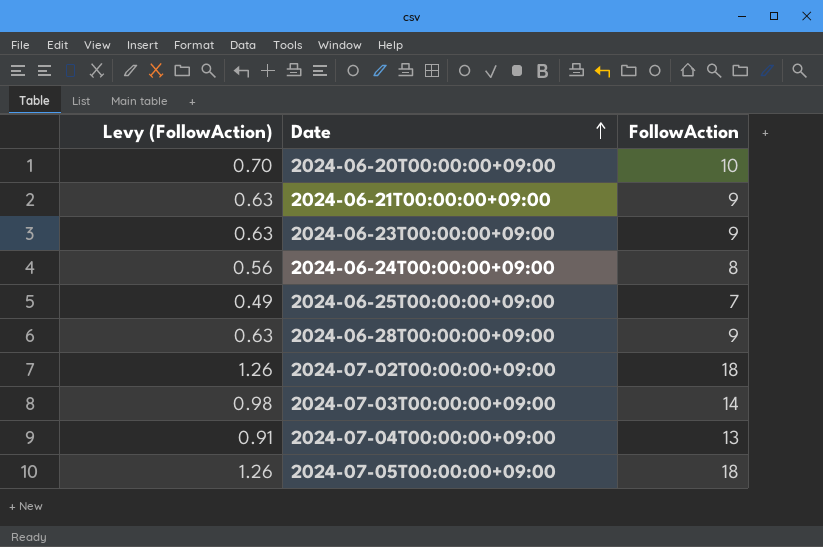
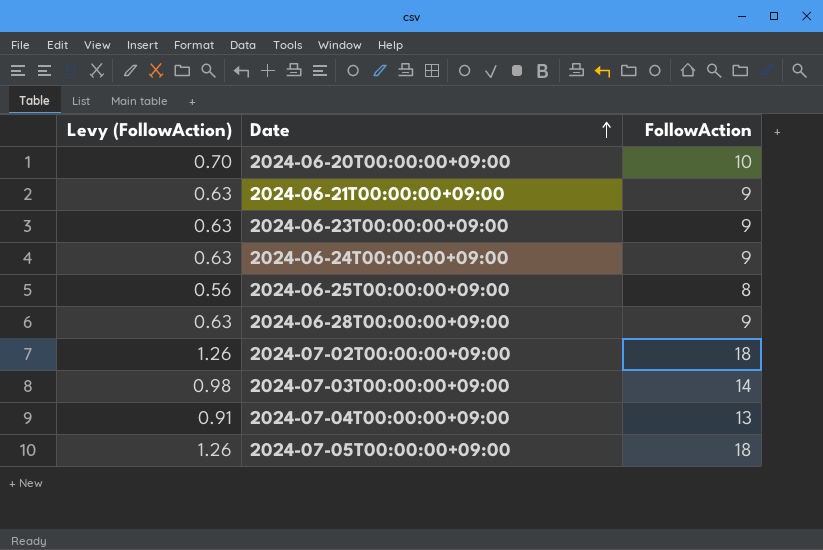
2024-06-24T00:00:00+09:00 | Levy (FollowAction): 0.56 -> 0.63
2024-06-24T00:00:00+09:00 | FollowAction: 8 -> 9
2024-06-25T00:00:00+09:00 | Levy (FollowAction): 0.49 -> 0.56
2024-06-25T00:00:00+09:00 | FollowAction: 7 -> 8

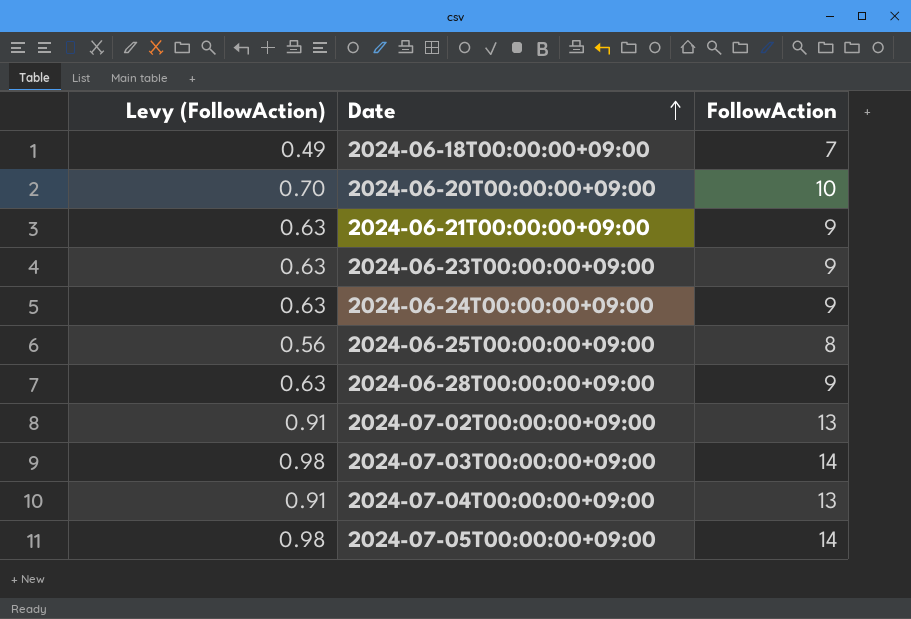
row 2024-06-18T00:00:00+09:00: none -> 0.49 | 7
2024-07-02T00:00:00+09:00 | Levy (FollowAction): 1.26 -> 0.91
2024-07-02T00:00:00+09:00 | FollowAction: 18 -> 13
2024-07-05T00:00:00+09:00 | Levy (FollowAction): 1.26 -> 0.98
2024-07-05T00:00:00+09:00 | FollowAction: 18 -> 14

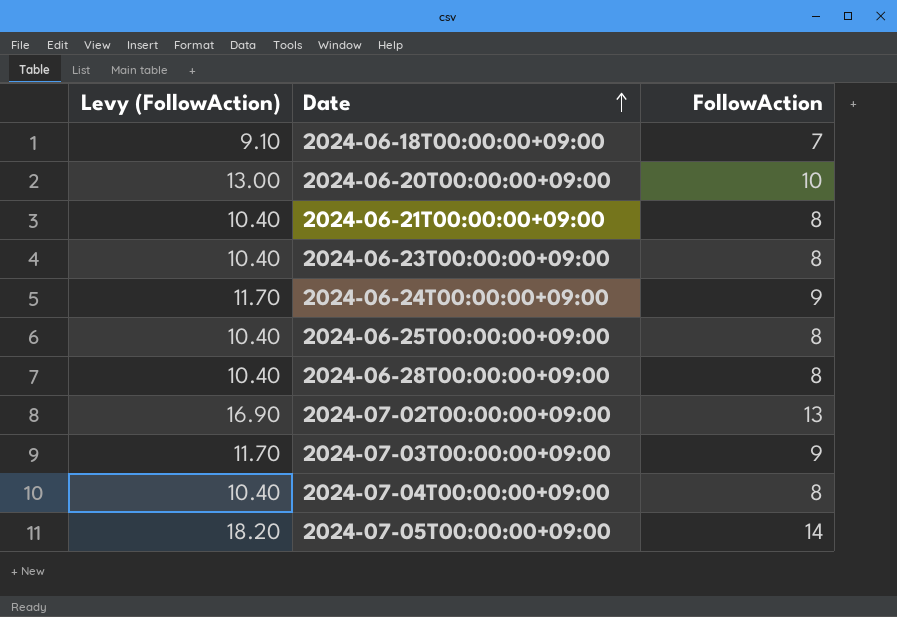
column Levy (FollowAction) | formula: [FollowAction] * 0.07 -> [FollowAction] * 1.3
2024-06-21T00:00:00+09:00 | FollowAction: 9 -> 8
2024-06-23T00:00:00+09:00 | FollowAction: 9 -> 8
2024-06-28T00:00:00+09:00 | FollowAction: 9 -> 8
2024-07-03T00:00:00+09:00 | FollowAction: 14 -> 9
2024-07-04T00:00:00+09:00 | FollowAction: 13 -> 8

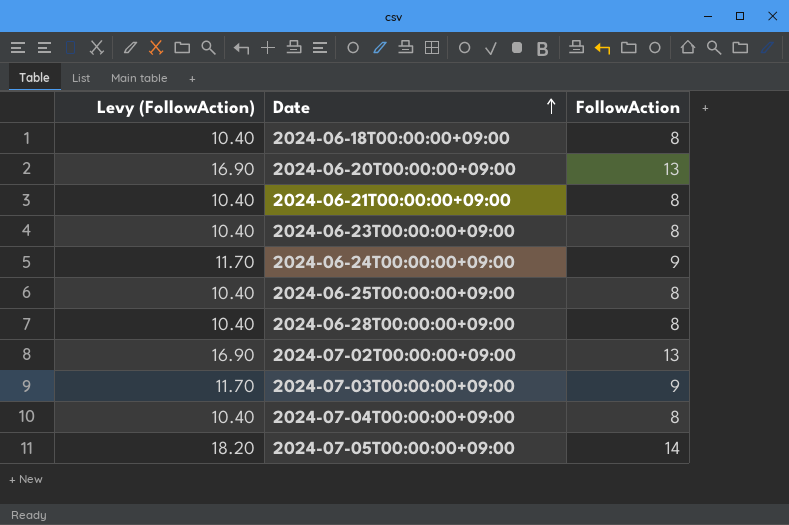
2024-06-18T00:00:00+09:00 | Levy (FollowAction): 9.10 -> 10.40
2024-06-18T00:00:00+09:00 | FollowAction: 7 -> 8
2024-06-20T00:00:00+09:00 | Levy (FollowAction): 13.00 -> 16.90
2024-06-20T00:00:00+09:00 | FollowAction: 10 -> 13

